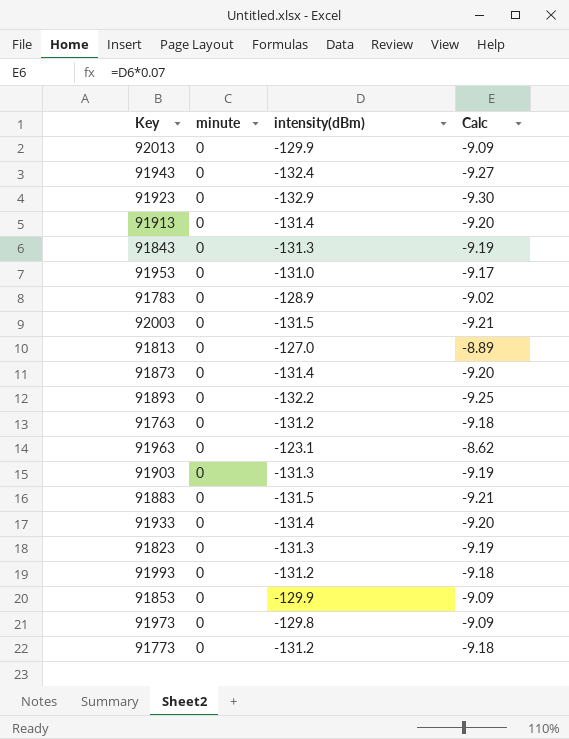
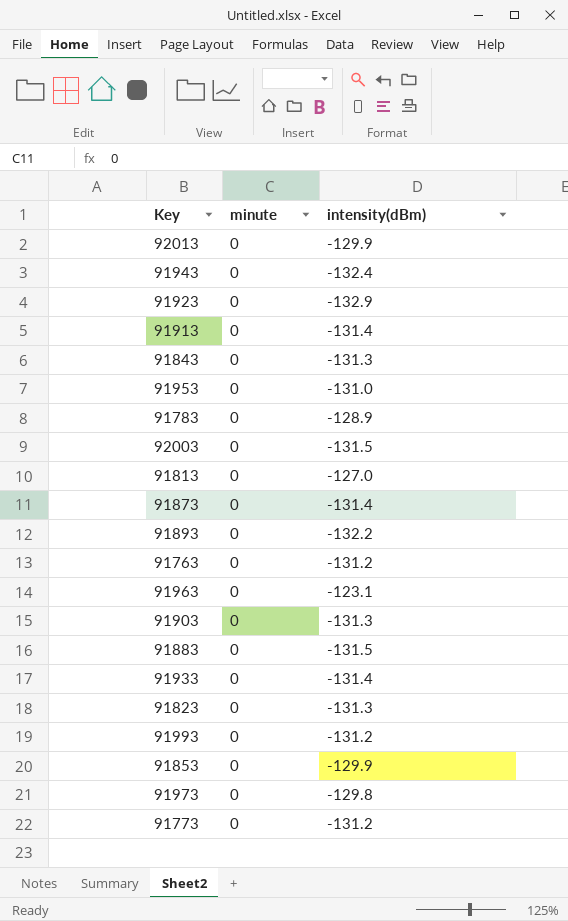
column Calc | formula: [intensity(dBm)] * 0.07 -> none

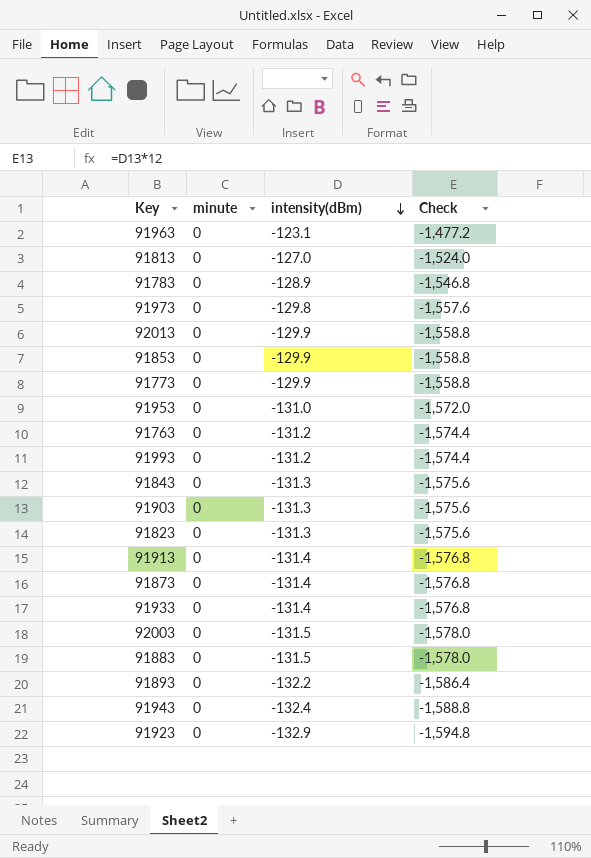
row order: none -> intensity(dBm) descending
column Check | formula: none -> [intensity(dBm)] * 12
91773 | intensity(dBm): -131.2 -> -129.9

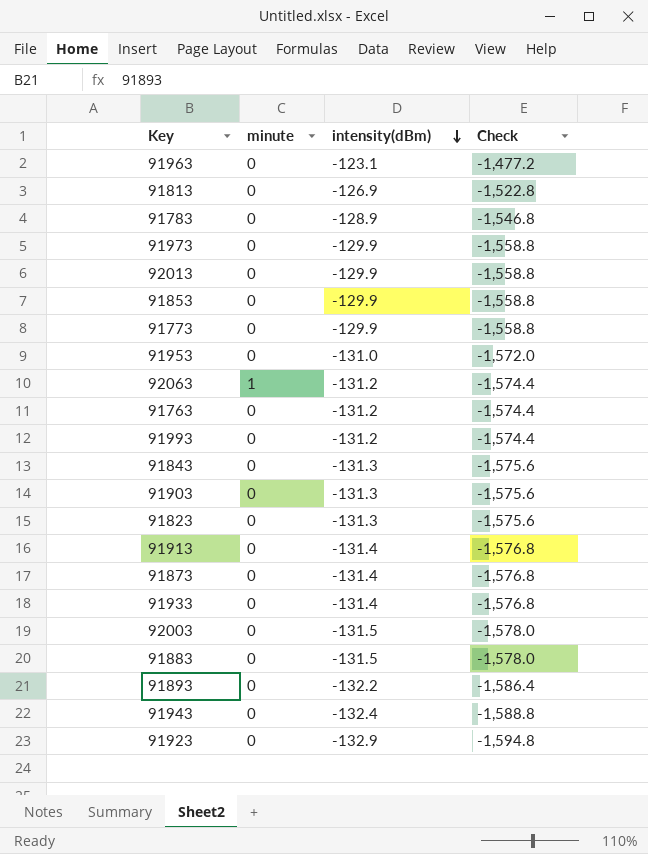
91813 | intensity(dBm): -127.0 -> -126.9
91813 | Check: -1,524.0 -> -1,522.8
91973 | intensity(dBm): -129.8 -> -129.9
91973 | Check: -1,557.6 -> -1,558.8
row 92063: none -> 1 | -131.2 | -1,574.4

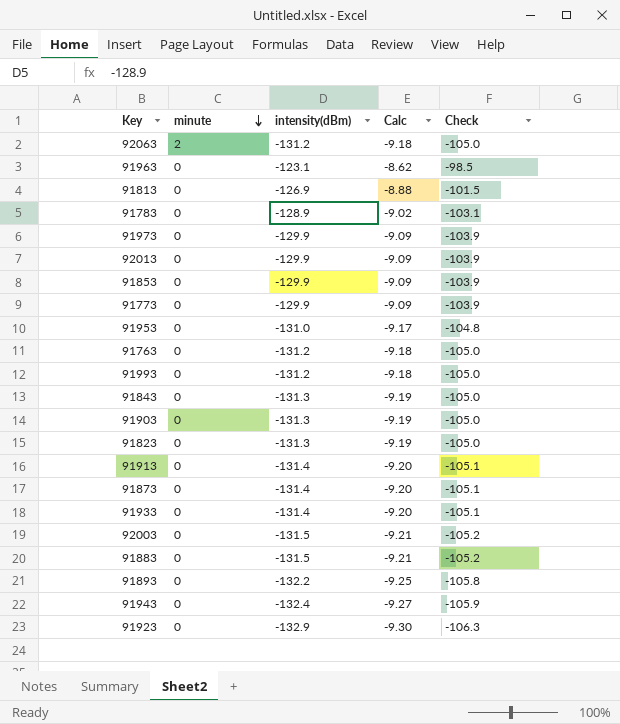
row order: intensity(dBm) descending -> minute descending
column Calc | formula: none -> [intensity(dBm)] * 0.07
column Check | formula: [intensity(dBm)] * 12 -> [intensity(dBm)] * 0.8
92063 | minute: 1 -> 2

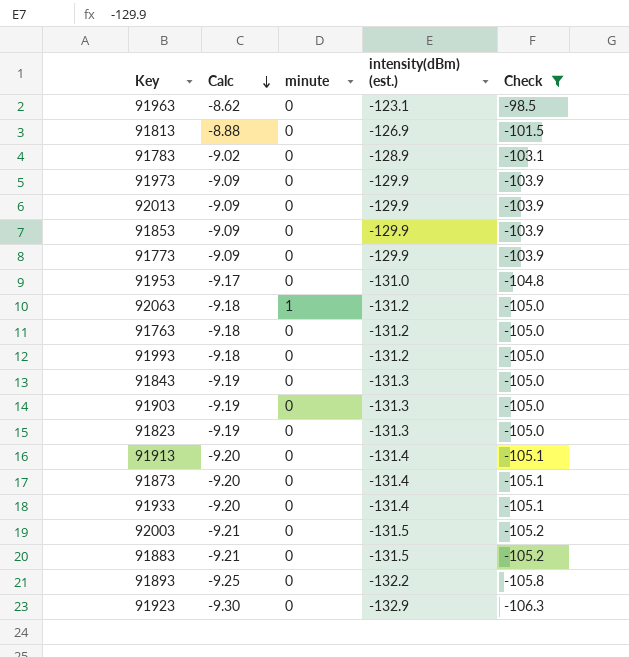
filter: none -> Check != -105.9
row order: minute descending -> Calc descending
column Calc | position: 4 -> 2
column name: intensity(dBm) -> intensity(dBm) (est.)
92063 | minute: 2 -> 1

